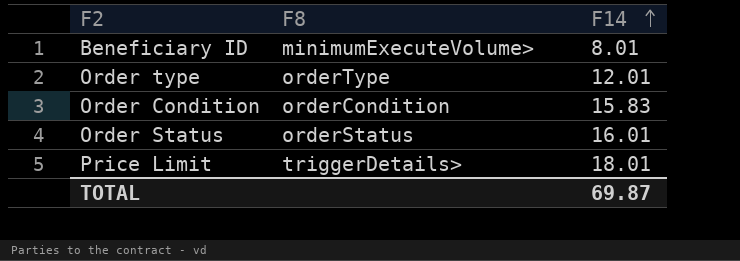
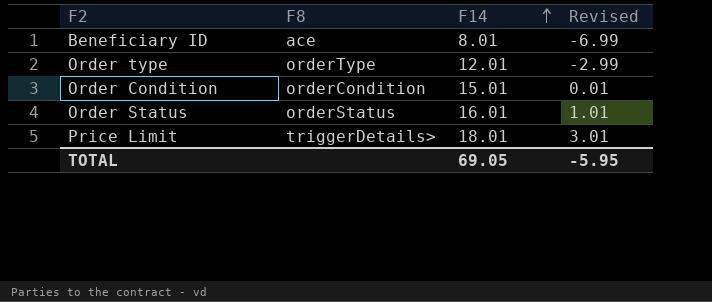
column Revised | formula: none -> [F14] - 15
Beneficiary ID | F8: minimumExecuteVolume> -> ace
Order Condition | F14: 15.83 -> 15.01
TOTAL | F14: 69.87 -> 69.05

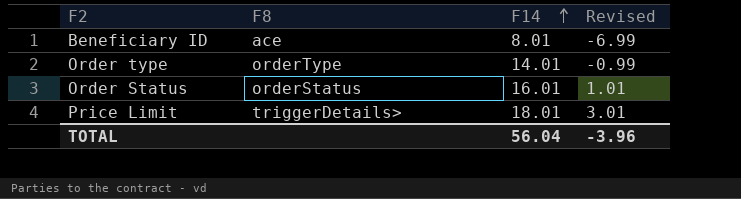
row Order Condition: orderCondition | 15.01 | 0.01 -> none
Order type | F14: 12.01 -> 14.01
Order type | Revised: -2.99 -> -0.99
TOTAL | F14: 69.05 -> 56.04
TOTAL | Revised: -5.95 -> -3.96

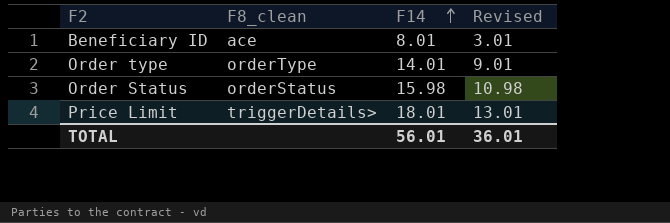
column name: F8 -> F8_clean
column Revised | formula: [F14] - 15 -> [F14] - 5
Order Status | F14: 16.01 -> 15.98
TOTAL | F14: 56.04 -> 56.01
TOTAL | Revised: -3.96 -> 36.01

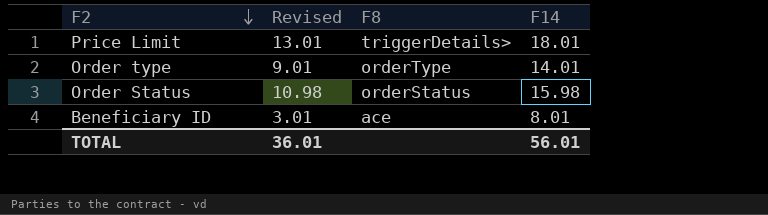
row order: F14 ascending -> F2 descending
column Revised | position: 4 -> 2
column name: F8_clean -> F8

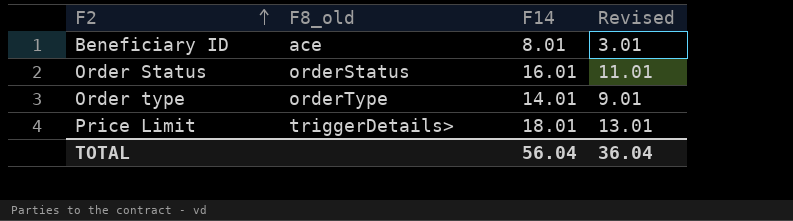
row order: F2 descending -> F2 ascending
column name: F8 -> F8_old
column Revised | position: 2 -> 4
Order Status | F14: 15.98 -> 16.01
Order Status | Revised: 10.98 -> 11.01
TOTAL | F14: 56.01 -> 56.04
TOTAL | Revised: 36.01 -> 36.04

